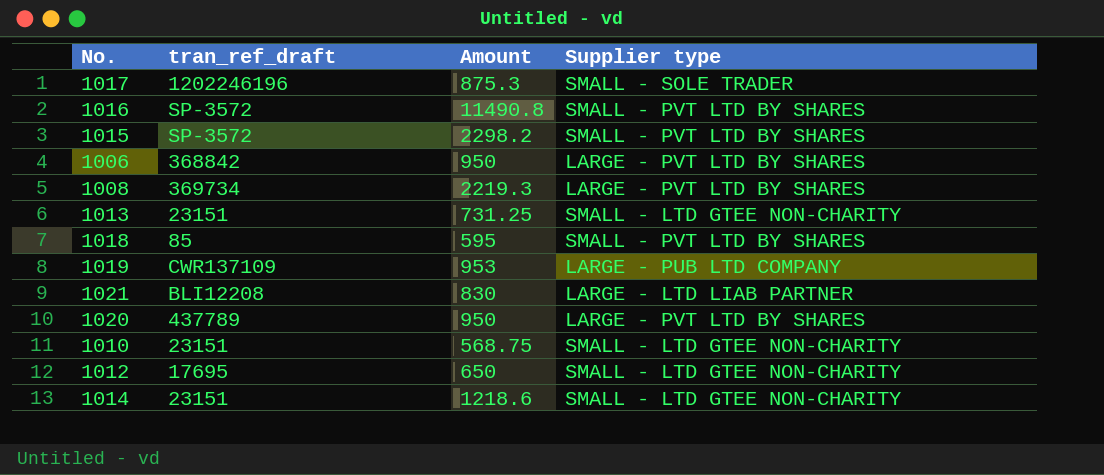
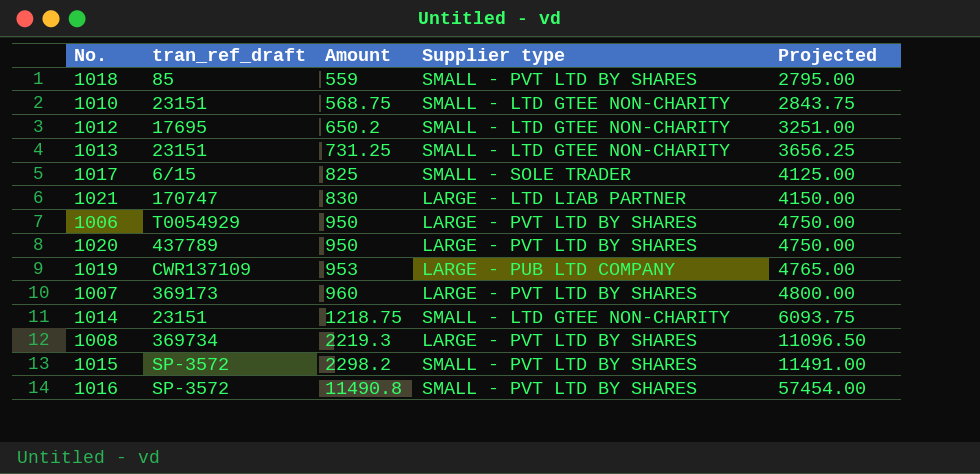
row order: none -> Amount ascending
column Projected | formula: none -> [Amount] * 5
1018 | Amount: 595 -> 559
1012 | Amount: 650 -> 650.2
1017 | tran_ref_draft: 1202246196 -> 6/15
1017 | Amount: 875.3 -> 825
1021 | tran_ref_draft: BLI12208 -> 170747
1006 | tran_ref_draft: 368842 -> T0054929
row 1007: none -> 369173 | 960 | LARGE - PVT LTD BY SHARES | 4800.00
1014 | Amount: 1218.6 -> 1218.75

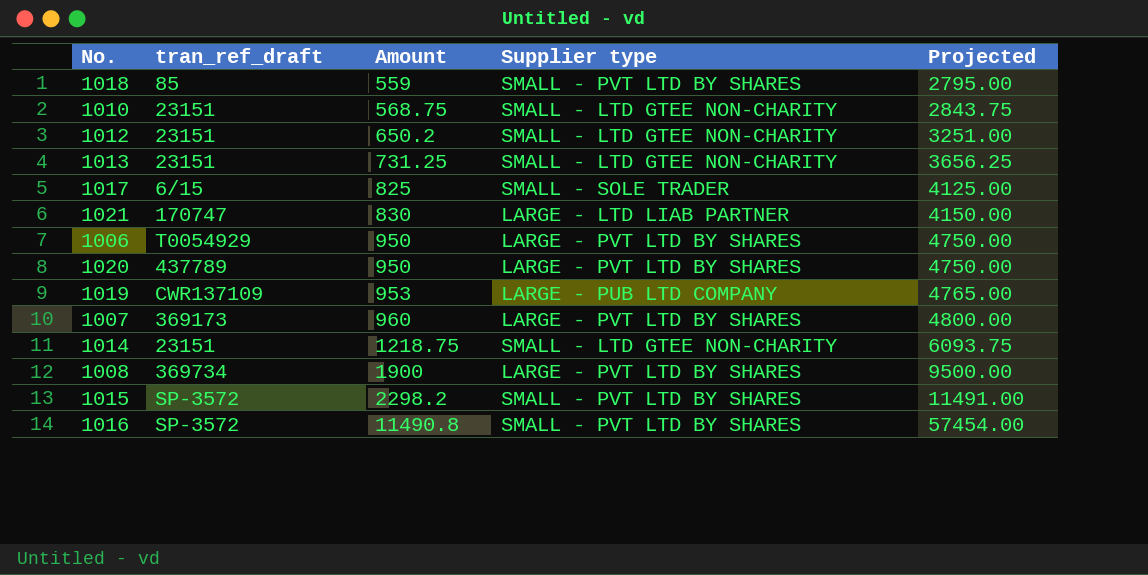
1012 | tran_ref_draft: 17695 -> 23151
1008 | Amount: 2219.3 -> 1900
1008 | Projected: 11096.50 -> 9500.00

